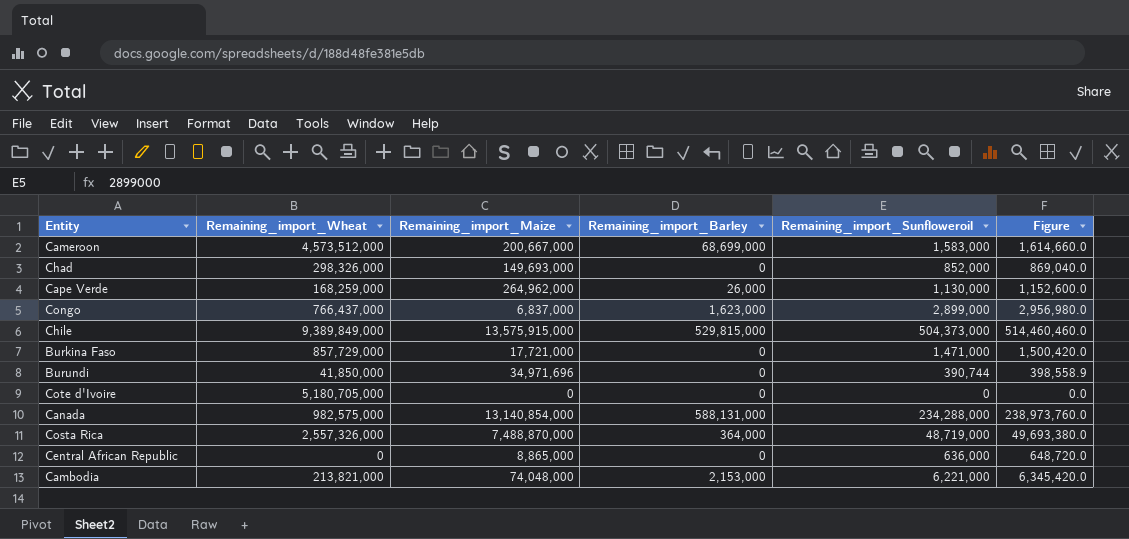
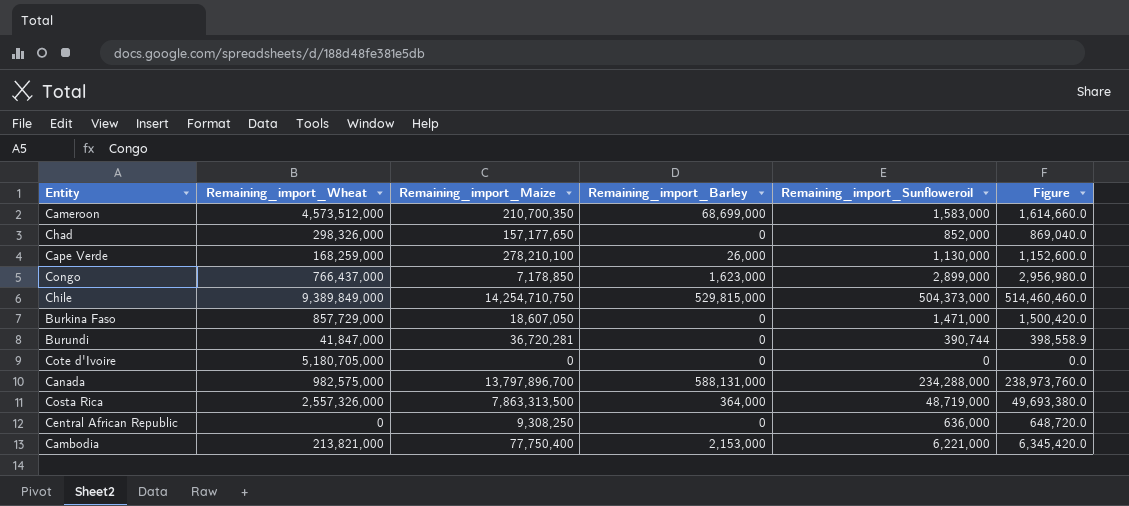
Cameroon | Remaining_import_Maize: 200,667,000 -> 210,700,350
Chad | Remaining_import_Maize: 149,693,000 -> 157,177,650
Cape Verde | Remaining_import_Maize: 264,962,000 -> 278,210,100
Congo | Remaining_import_Maize: 6,837,000 -> 7,178,850
Chile | Remaining_import_Maize: 13,575,915,000 -> 14,254,710,750
Burkina Faso | Remaining_import_Maize: 17,721,000 -> 18,607,050
Burundi | Remaining_import_Wheat: 41,850,000 -> 41,847,000
Burundi | Remaining_import_Maize: 34,971,696 -> 36,720,281
Canada | Remaining_import_Maize: 13,140,854,000 -> 13,797,896,700
Costa Rica | Remaining_import_Maize: 7,488,870,000 -> 7,863,313,500
Central African Republic | Remaining_import_Maize: 8,865,000 -> 9,308,250
Cambodia | Remaining_import_Maize: 74,048,000 -> 77,750,400

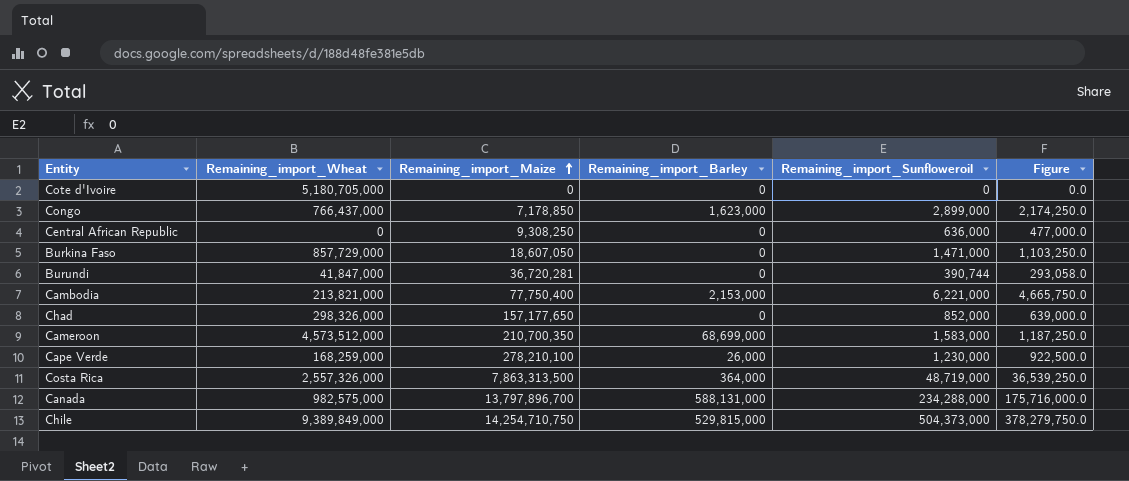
row order: none -> Remaining_import_Maize ascending
column Figure | formula: [Remaining_import_Sunfloweroil] * 1.02 -> [Remaining_import_Sunfloweroil] * 0.75
Cape Verde | Remaining_import_Sunfloweroil: 1,130,000 -> 1,230,000

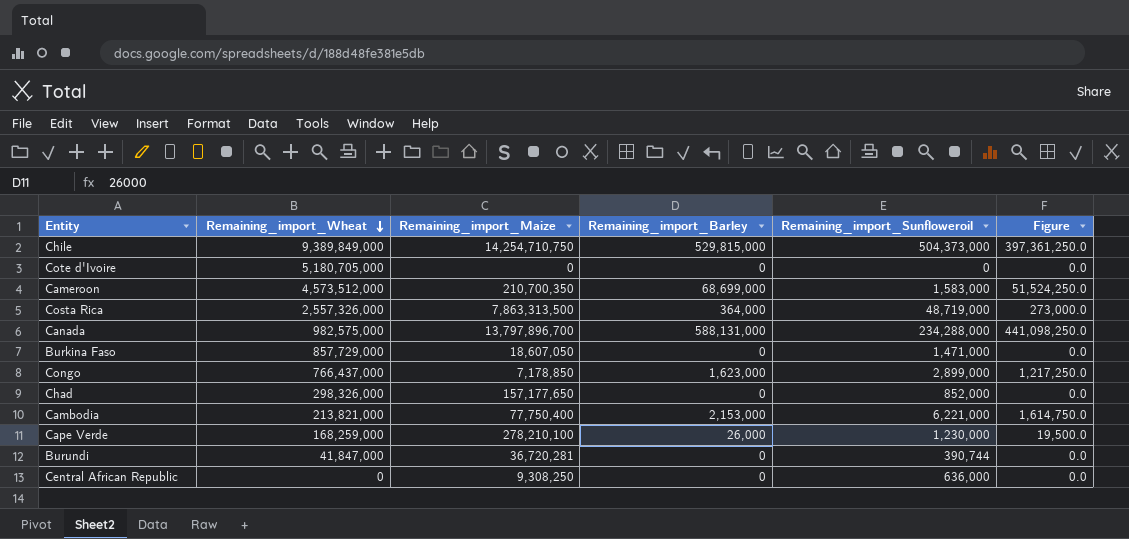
row order: Remaining_import_Maize ascending -> Remaining_import_Wheat descending
column Figure | formula: [Remaining_import_Sunfloweroil] * 0.75 -> [Remaining_import_Barley] * 0.75

